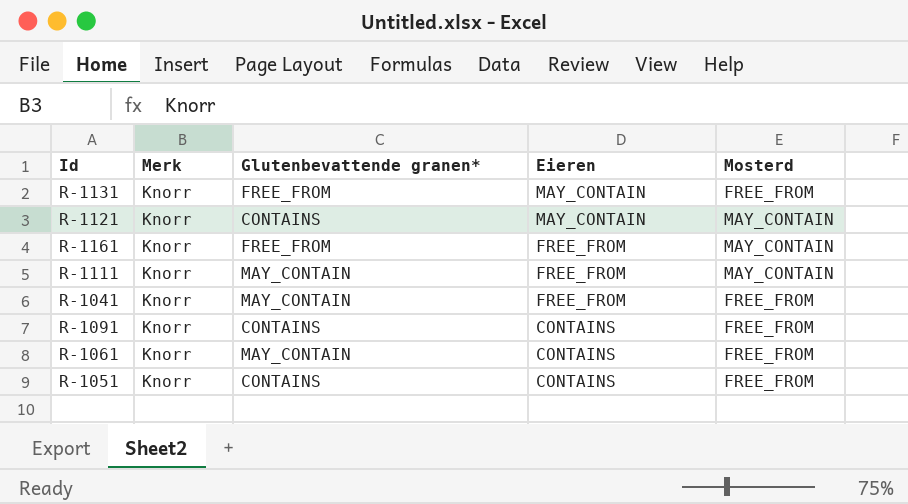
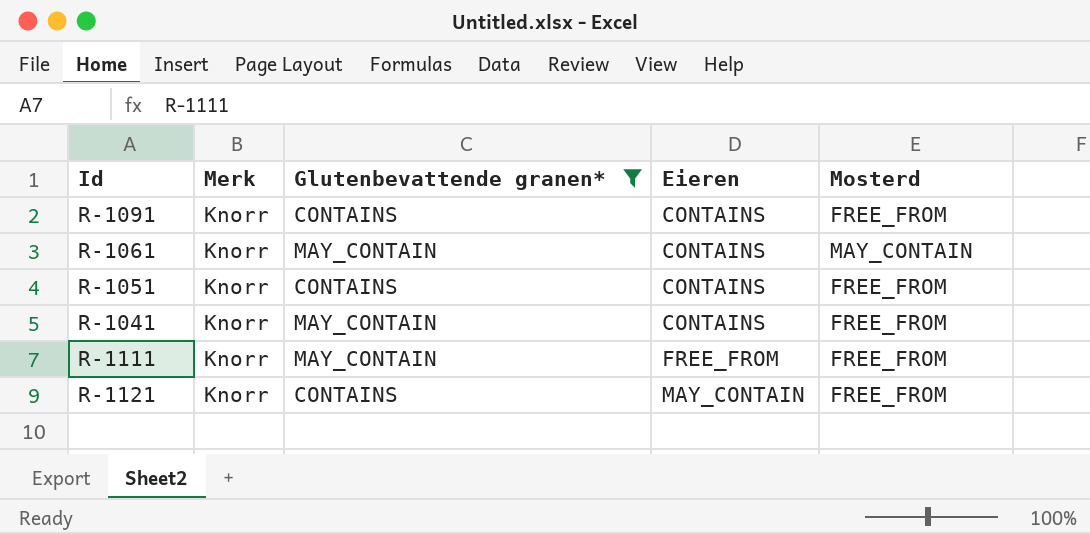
filter: none -> Glutenbevattende granen* != FREE_FROM
row order: Eieren descending -> Eieren ascending
R-1061 | Mosterd: FREE_FROM -> MAY_CONTAIN
R-1041 | Eieren: FREE_FROM -> CONTAINS
R-1111 | Mosterd: MAY_CONTAIN -> FREE_FROM
R-1121 | Mosterd: MAY_CONTAIN -> FREE_FROM

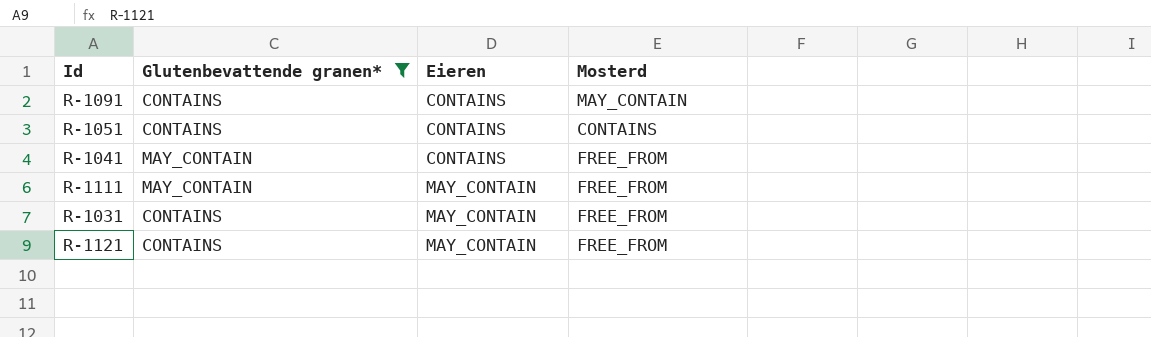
column Merk | position: 2 -> none
row R-1061: Knorr | MAY_CONTAIN | CONTAINS | MAY_CONTAIN -> none
R-1091 | Mosterd: FREE_FROM -> MAY_CONTAIN
R-1051 | Mosterd: FREE_FROM -> CONTAINS
R-1111 | Eieren: FREE_FROM -> MAY_CONTAIN
row R-1031: none -> CONTAINS | MAY_CONTAIN | FREE_FROM

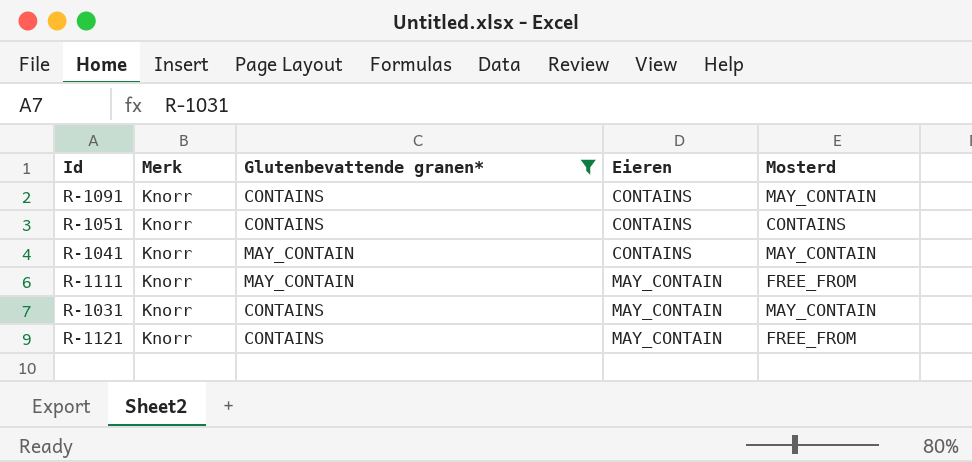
column Merk | position: none -> 2
R-1041 | Mosterd: FREE_FROM -> MAY_CONTAIN
R-1031 | Mosterd: FREE_FROM -> MAY_CONTAIN

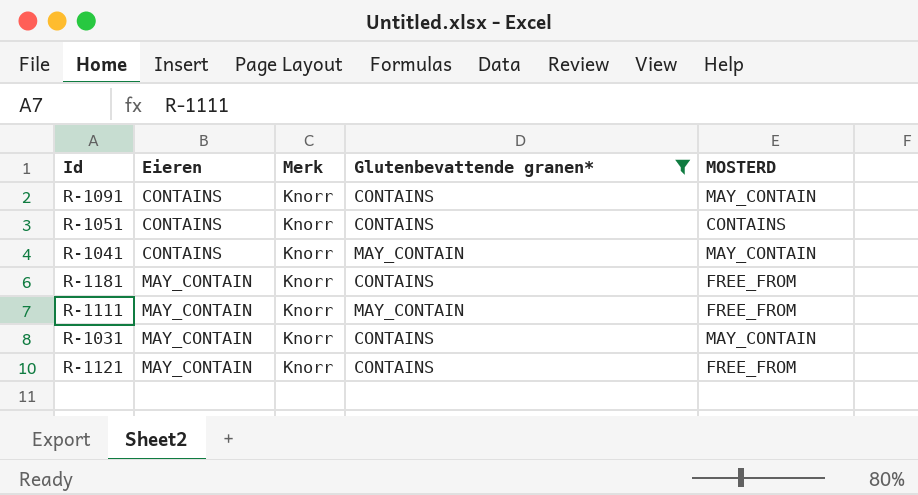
column Eieren | position: 4 -> 2
column name: Mosterd -> MOSTERD
row R-1181: none -> MAY_CONTAIN | Knorr | CONTAINS | FREE_FROM

